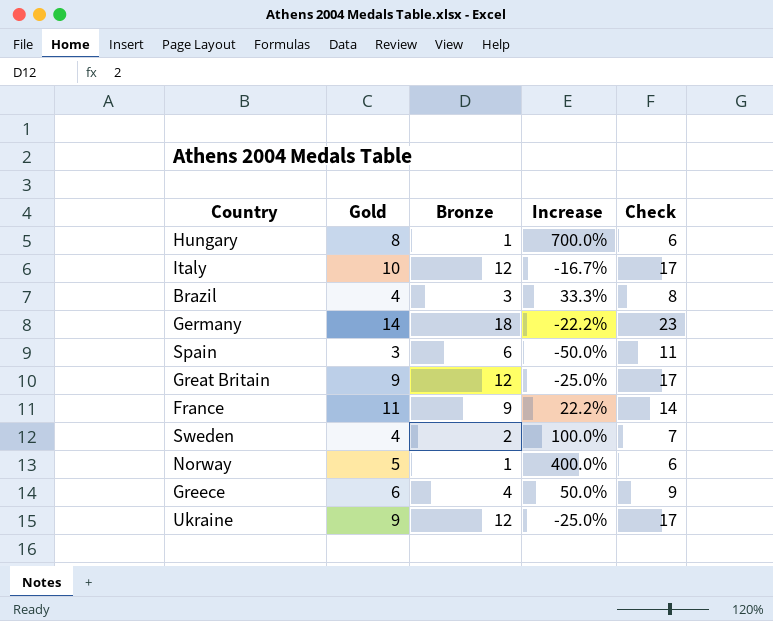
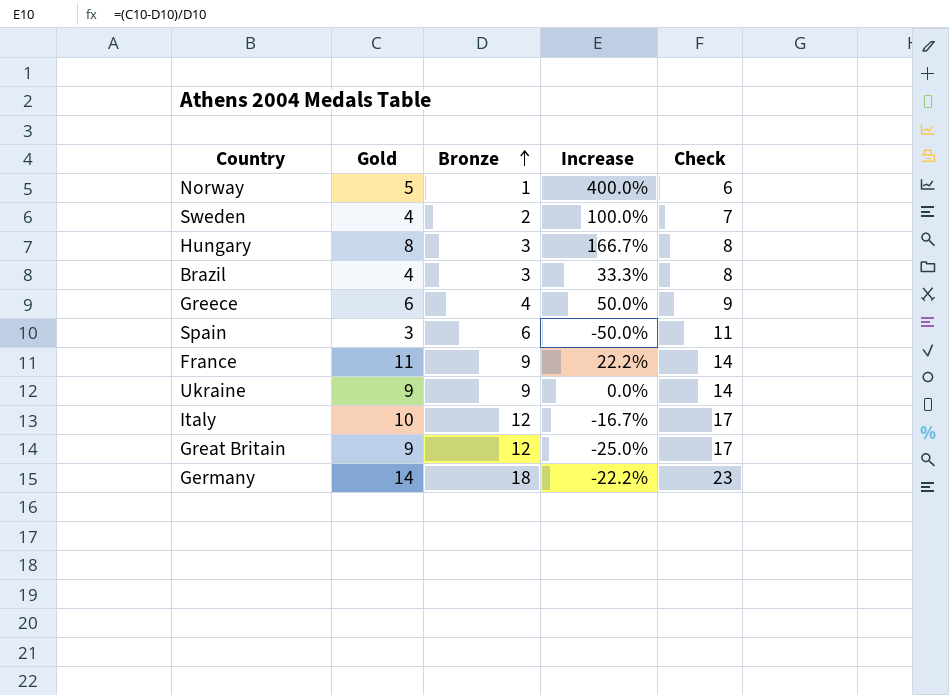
row order: none -> Bronze ascending
Hungary | Bronze: 1 -> 3
Hungary | Increase: 700.0% -> 166.7%
Hungary | Check: 6 -> 8
Ukraine | Bronze: 12 -> 9
Ukraine | Increase: -25.0% -> 0.0%
Ukraine | Check: 17 -> 14

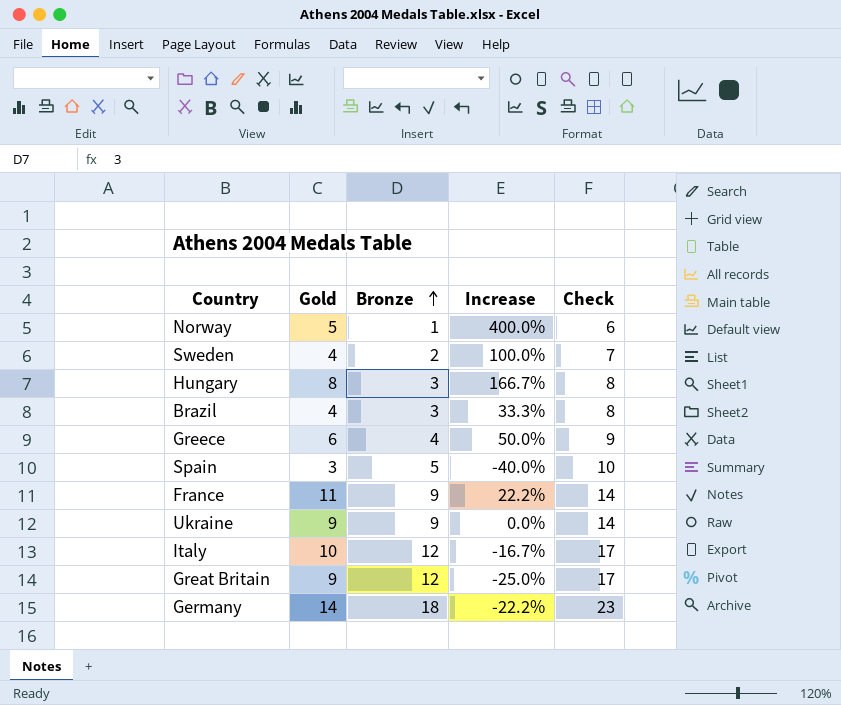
Spain | Bronze: 6 -> 5
Spain | Increase: -50.0% -> -40.0%
Spain | Check: 11 -> 10

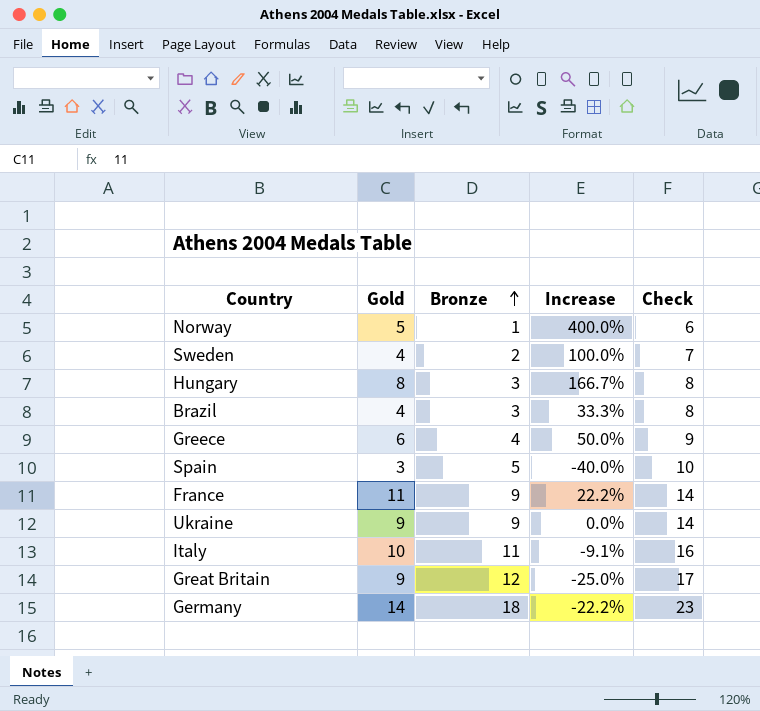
Italy | Bronze: 12 -> 11
Italy | Increase: -16.7% -> -9.1%
Italy | Check: 17 -> 16

